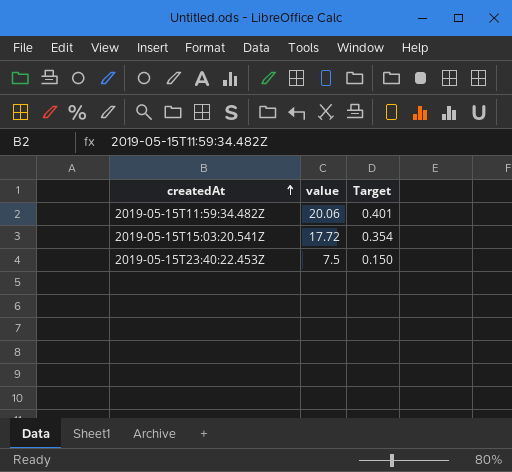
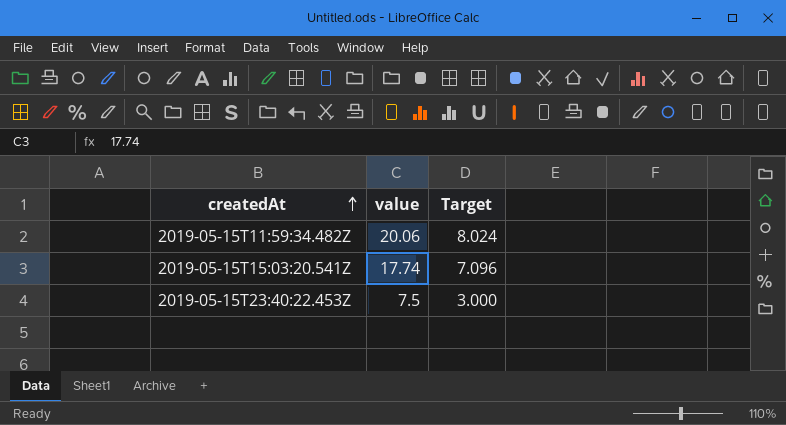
column Target | formula: [value] * 0.02 -> [value] * 0.4
2019-05-15T15:03:20.541Z | value: 17.72 -> 17.74

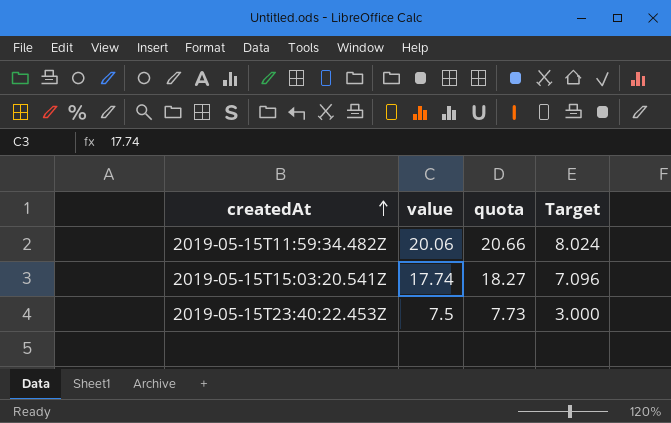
column quota | formula: none -> [value] * 1.03

